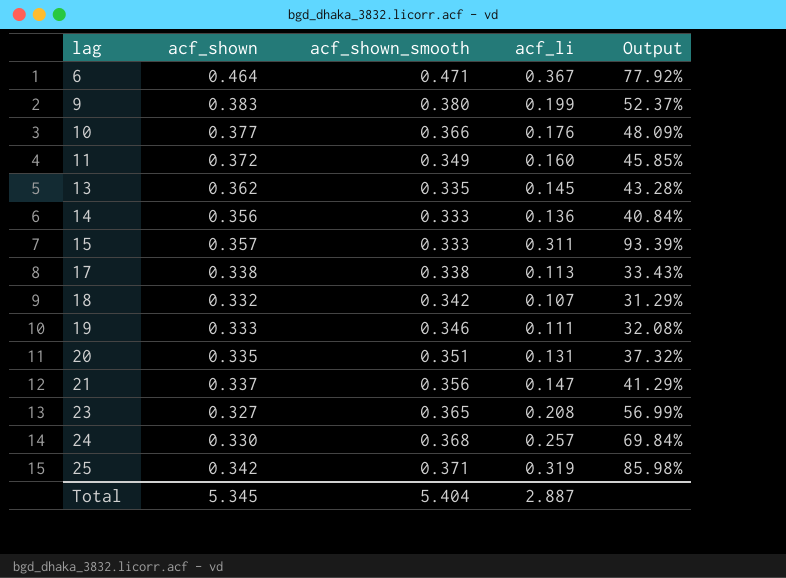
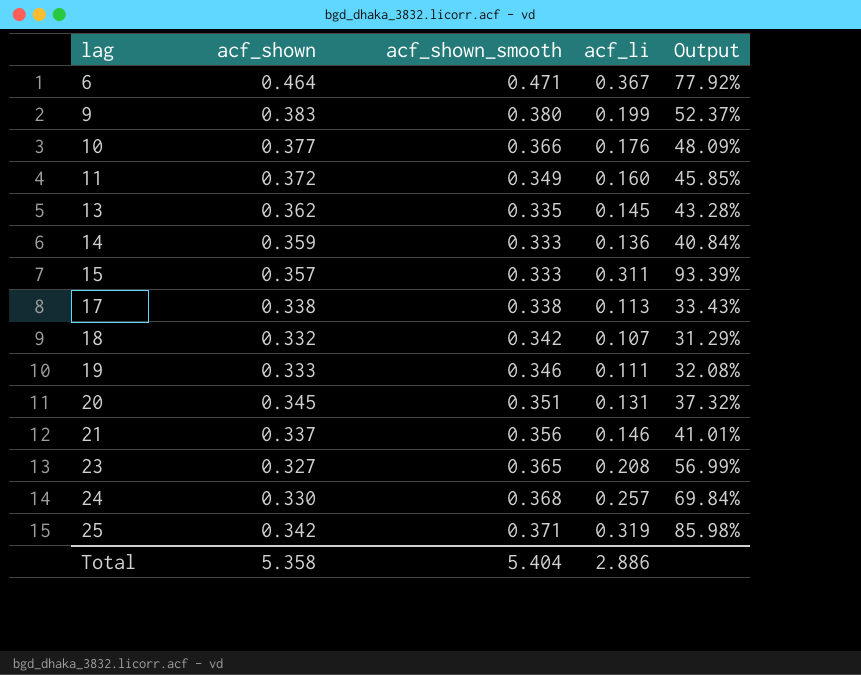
14 | acf_shown: 0.356 -> 0.359
20 | acf_shown: 0.335 -> 0.345
21 | acf_li: 0.147 -> 0.146
21 | Output: 41.29% -> 41.01%
Total | acf_shown: 5.345 -> 5.358
Total | acf_li: 2.887 -> 2.886

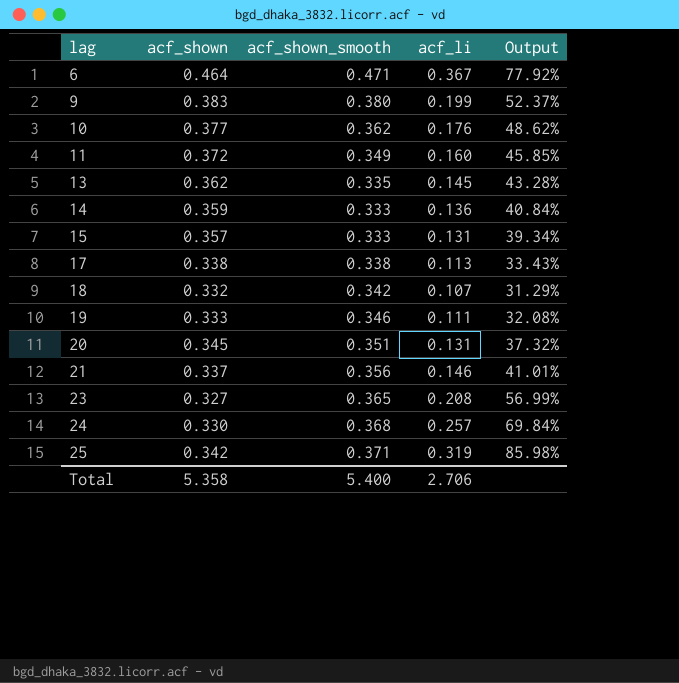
10 | acf_shown_smooth: 0.366 -> 0.362
10 | Output: 48.09% -> 48.62%
15 | acf_li: 0.311 -> 0.131
15 | Output: 93.39% -> 39.34%
Total | acf_shown_smooth: 5.404 -> 5.400
Total | acf_li: 2.886 -> 2.706

